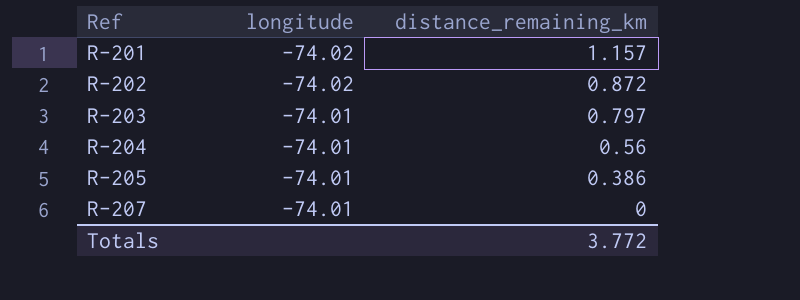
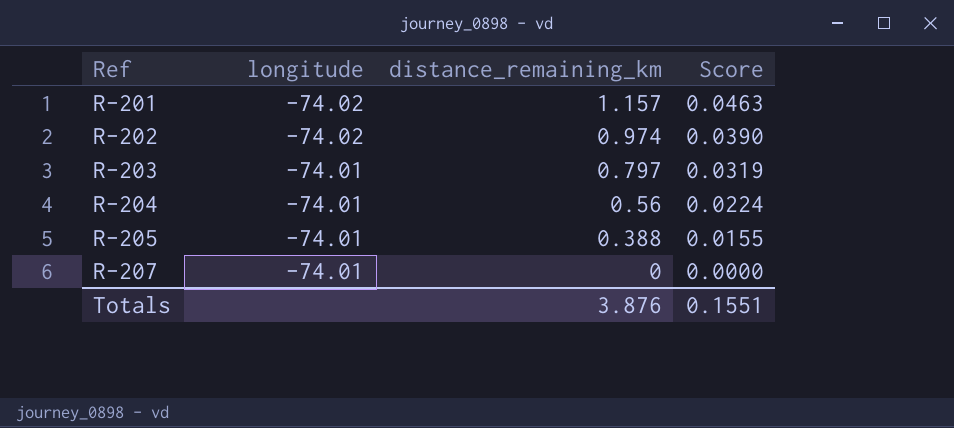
column Score | formula: none -> [distance_remaining_km] * 0.04
R-202 | distance_remaining_km: 0.872 -> 0.974
R-205 | distance_remaining_km: 0.386 -> 0.388
Totals | distance_remaining_km: 3.772 -> 3.876

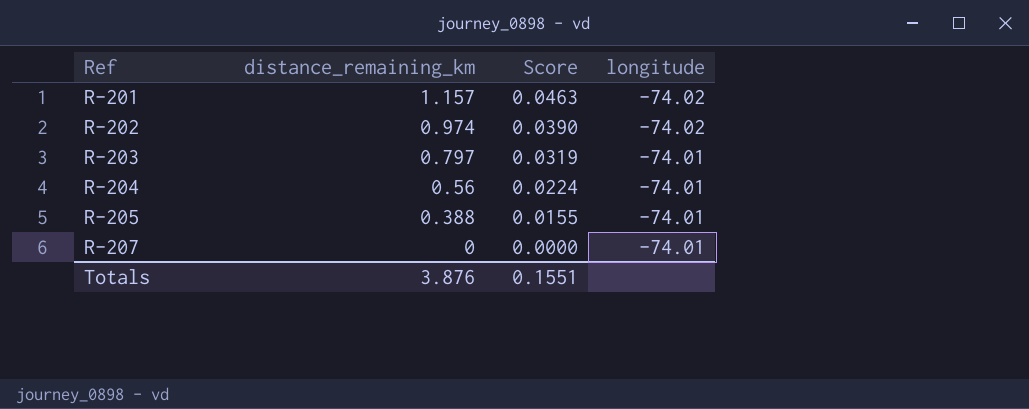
column longitude | position: 2 -> 4

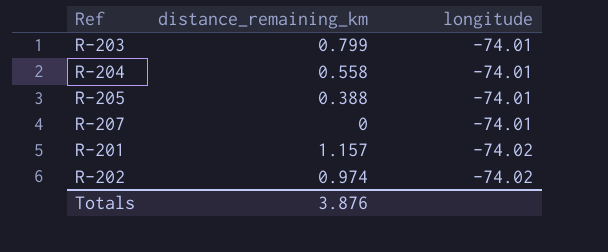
row order: Ref ascending -> longitude descending
column Score | formula: [distance_remaining_km] * 0.04 -> none
R-203 | distance_remaining_km: 0.797 -> 0.799
R-204 | distance_remaining_km: 0.56 -> 0.558

